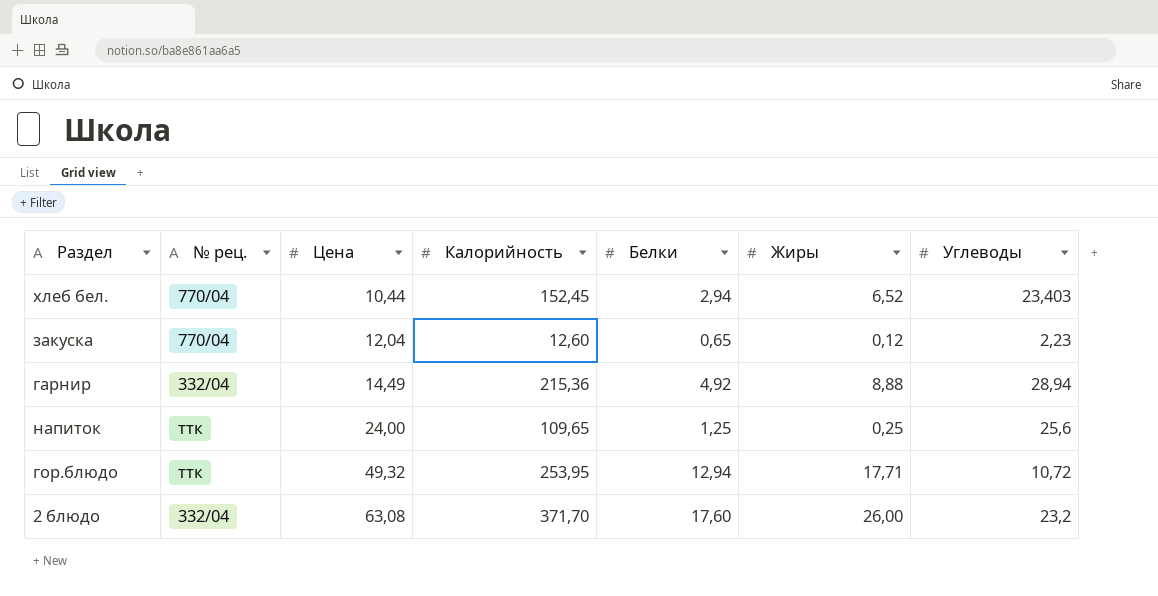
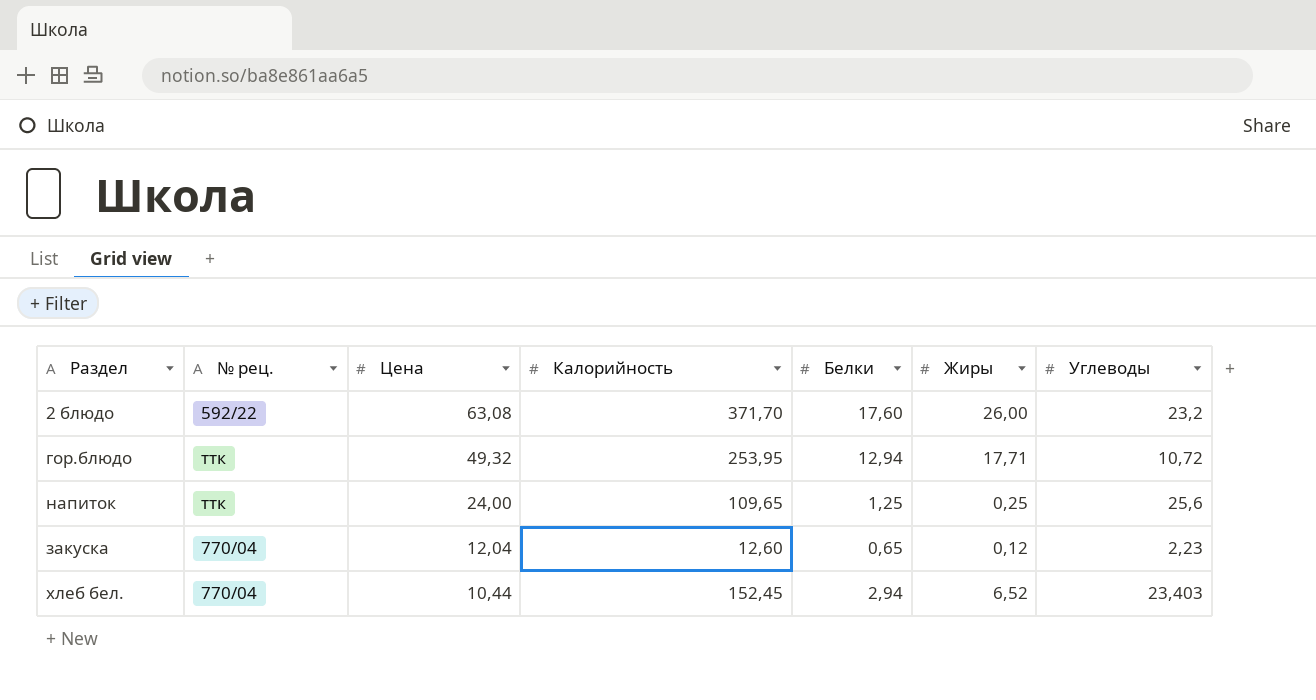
row order: Цена ascending -> Цена descending
row гарнир: 332/04 | 14,49 | 215,36 | 4,92 | 8,88 | 28,94 -> none
2 блюдо | № рец.: 332/04 -> 592/22

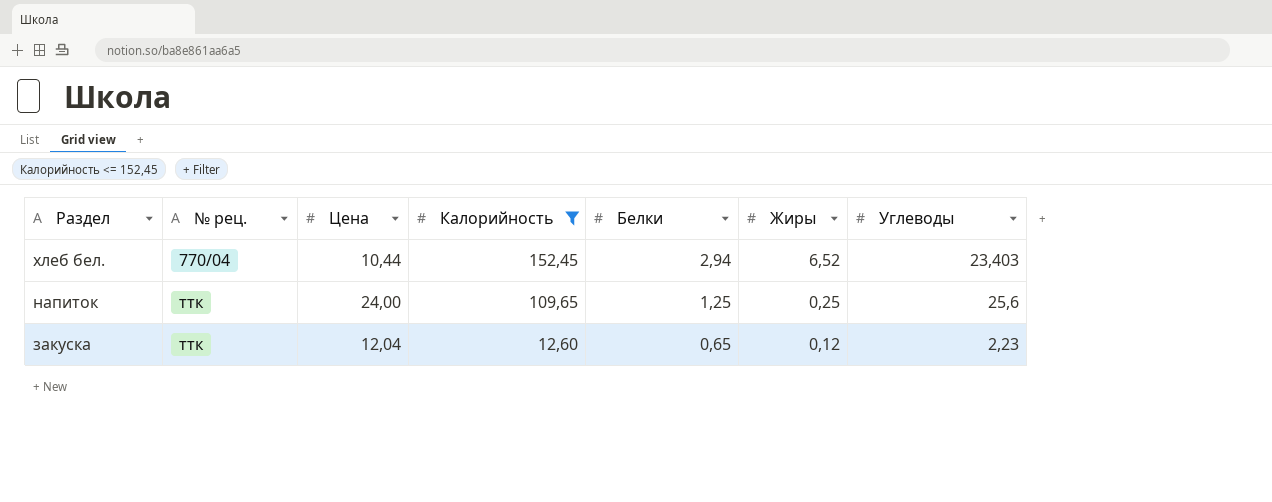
filter: none -> Калорийность <= 152,45
row order: Цена descending -> Раздел descending
закуска | № рец.: 770/04 -> ттк

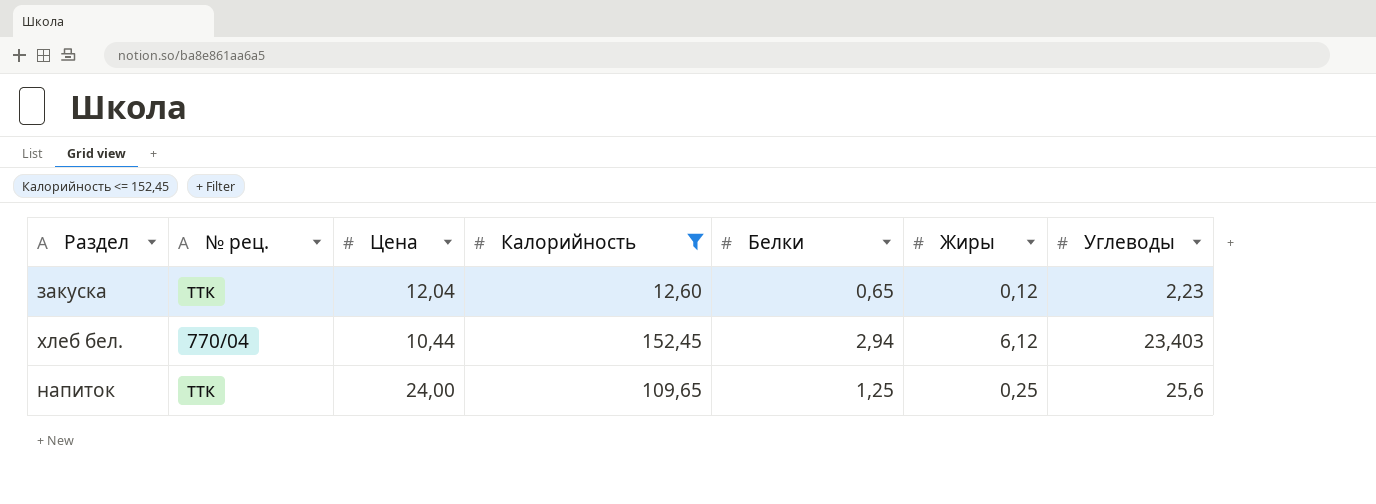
row order: Раздел descending -> Углеводы ascending
хлеб бел. | Жиры: 6,52 -> 6,12

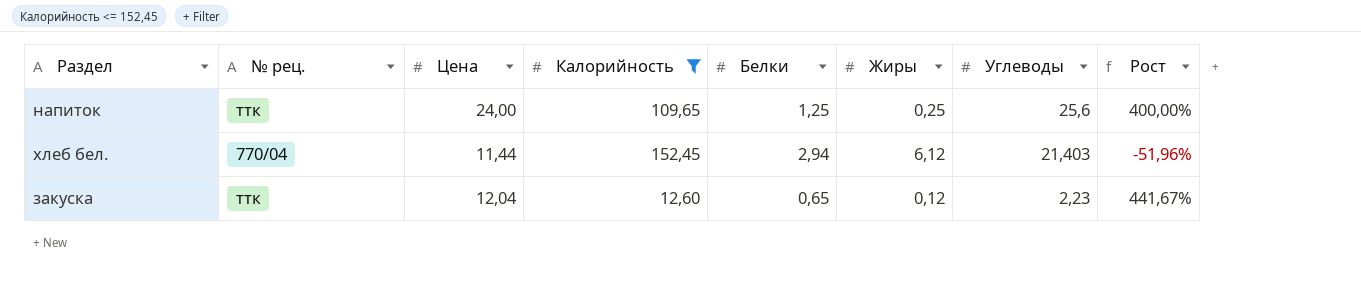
row order: Углеводы ascending -> Углеводы descending
column Рост | formula: none -> ([Белки] - [Жиры]) / [Жиры]
хлеб бел. | Цена: 10,44 -> 11,44
хлеб бел. | Углеводы: 23,403 -> 21,403

